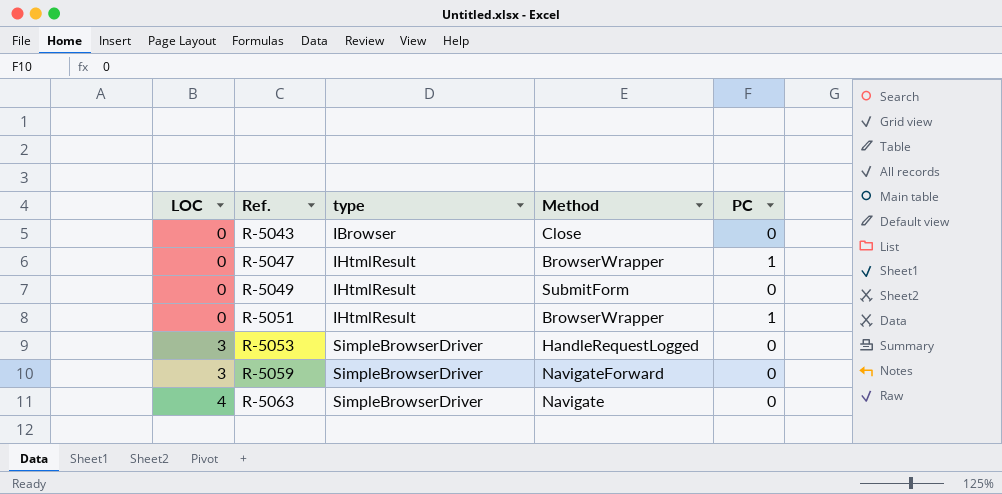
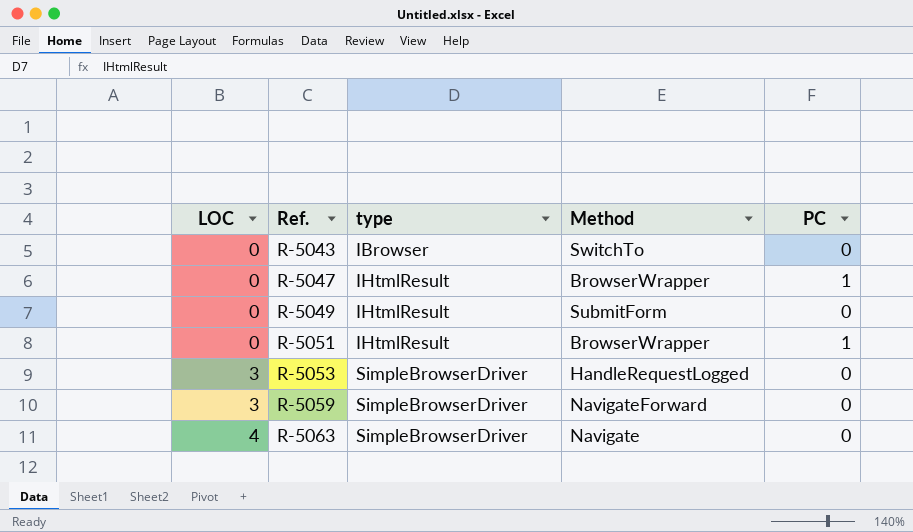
R-5043 | Method: Close -> SwitchTo

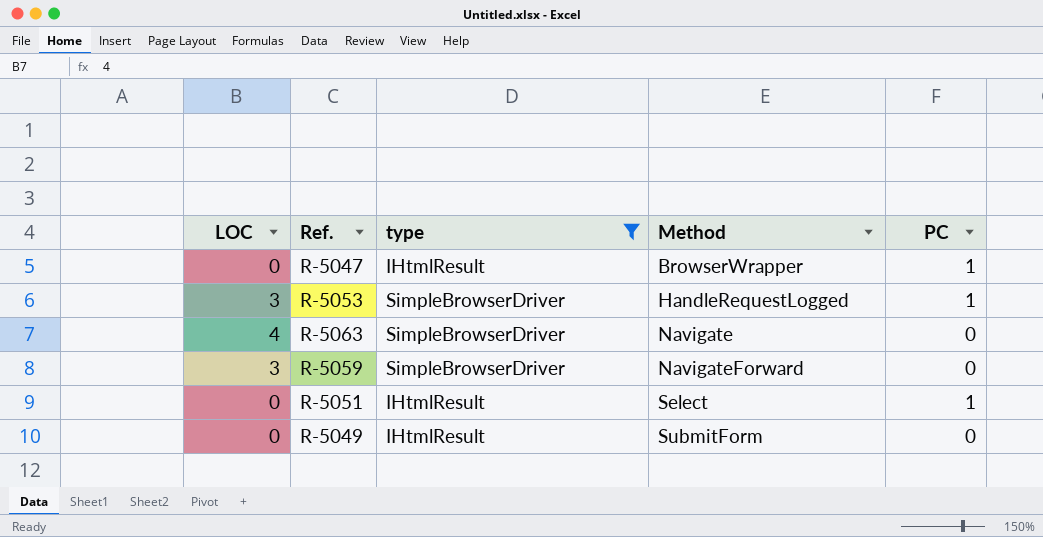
filter: none -> type != IBrowser
row order: LOC ascending -> Method ascending
R-5053 | PC: 0 -> 1
R-5051 | Method: BrowserWrapper -> Select

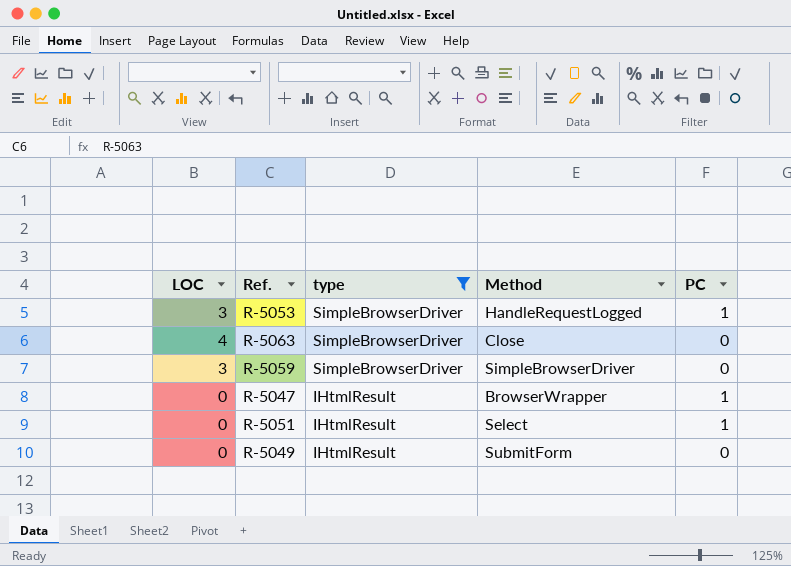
row order: Method ascending -> type descending
R-5063 | Method: Navigate -> Close
R-5059 | Method: NavigateForward -> SimpleBrowserDriver

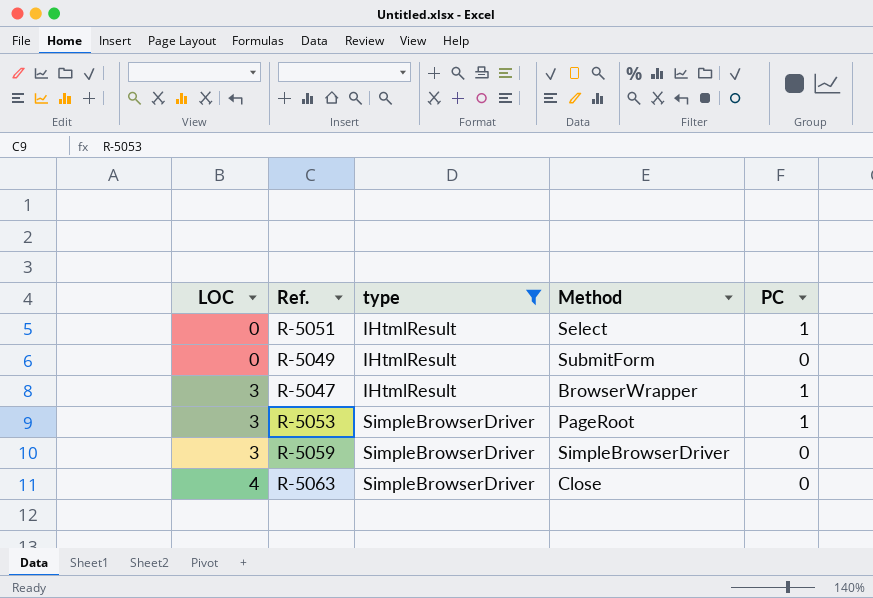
row order: type descending -> LOC ascending
R-5047 | LOC: 0 -> 3
R-5053 | Method: HandleRequestLogged -> PageRoot

